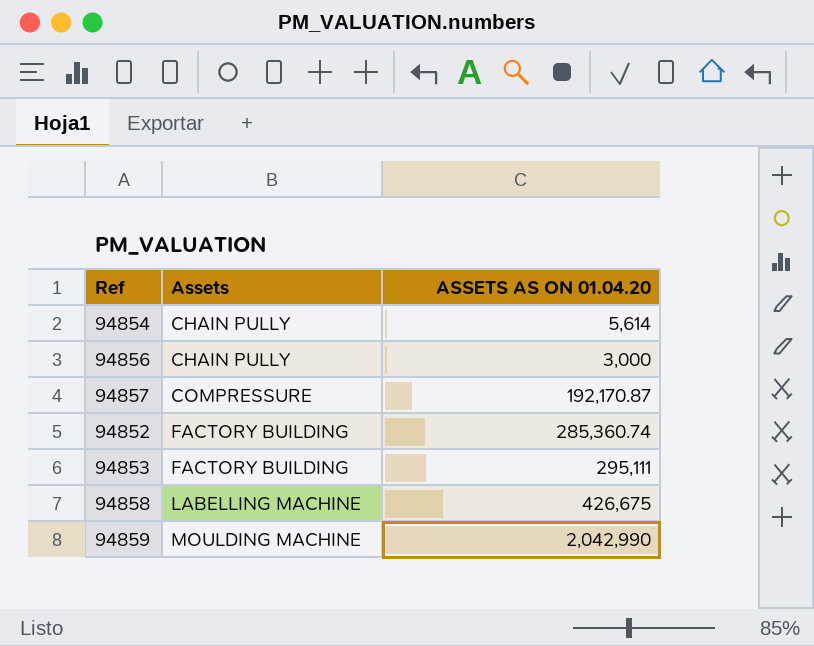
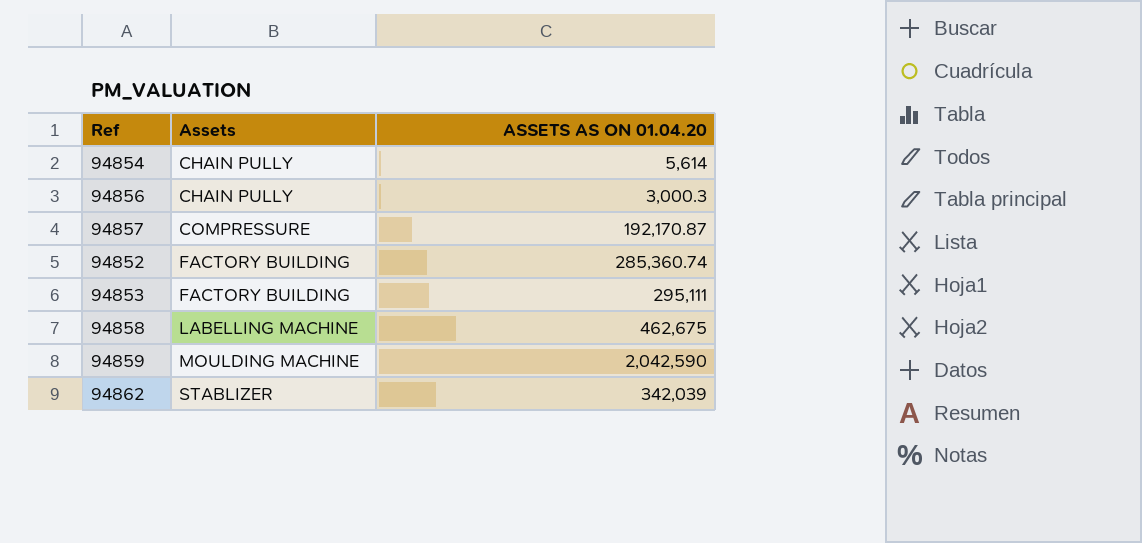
94856 | ASSETS AS ON 01.04.20: 3,000 -> 3,000.3
94858 | ASSETS AS ON 01.04.20: 426,675 -> 462,675
94859 | ASSETS AS ON 01.04.20: 2,042,990 -> 2,042,590
row 94862: none -> STABLIZER | 342,039

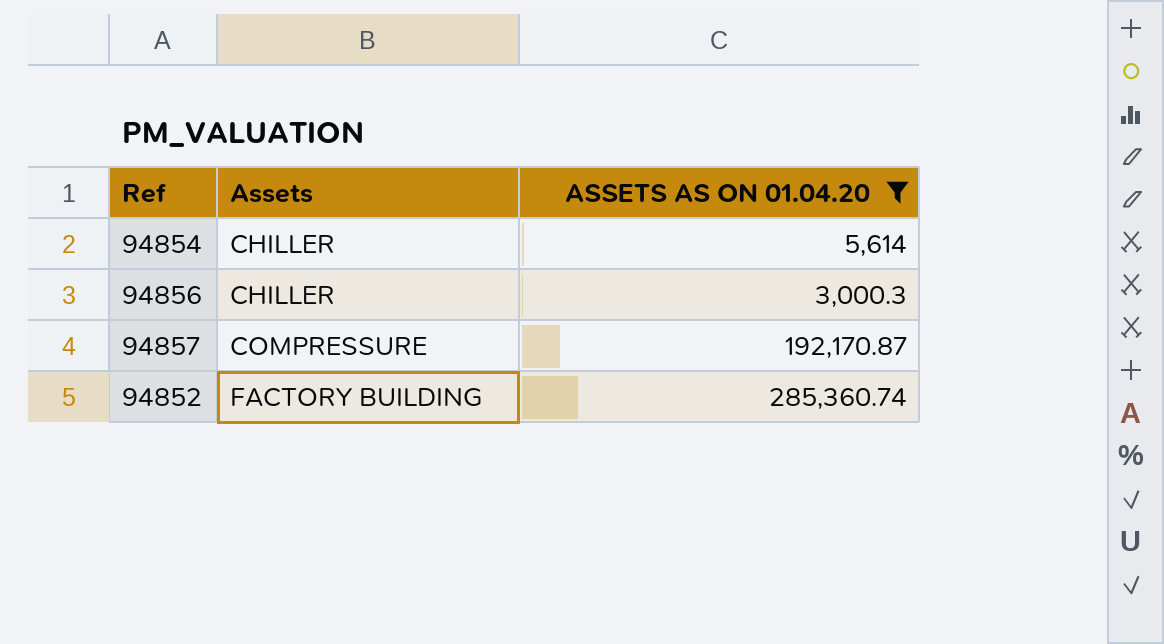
filter: none -> ASSETS AS ON 01.04.20 <= 285,360.74
94854 | Assets: CHAIN PULLY -> CHILLER
94856 | Assets: CHAIN PULLY -> CHILLER

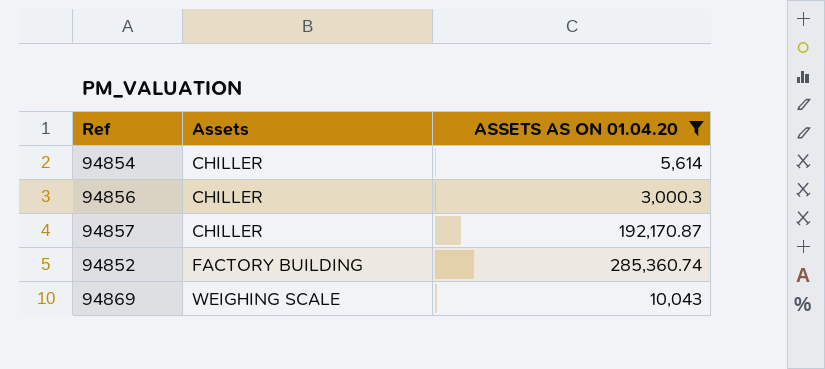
94857 | Assets: COMPRESSURE -> CHILLER
row 94869: none -> WEIGHING SCALE | 10,043

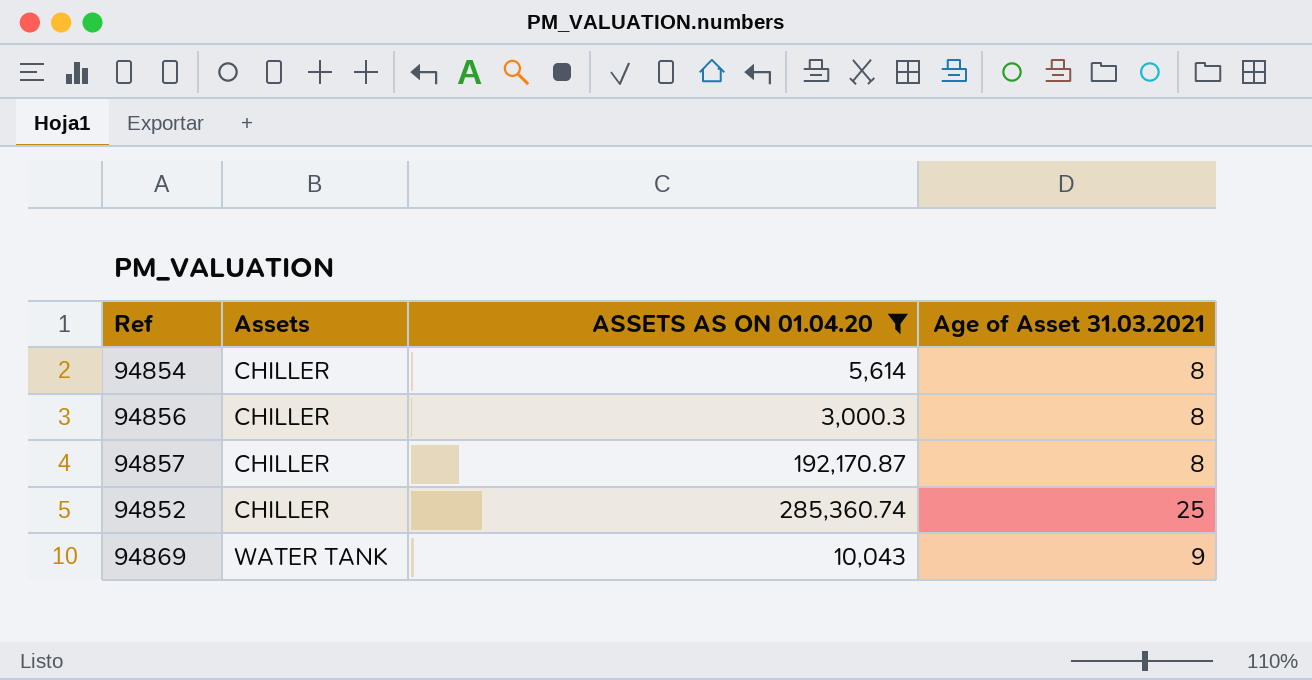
column Age of Asset 31.03.2021 | position: none -> 4
94852 | Assets: FACTORY BUILDING -> CHILLER
94869 | Assets: WEIGHING SCALE -> WATER TANK

